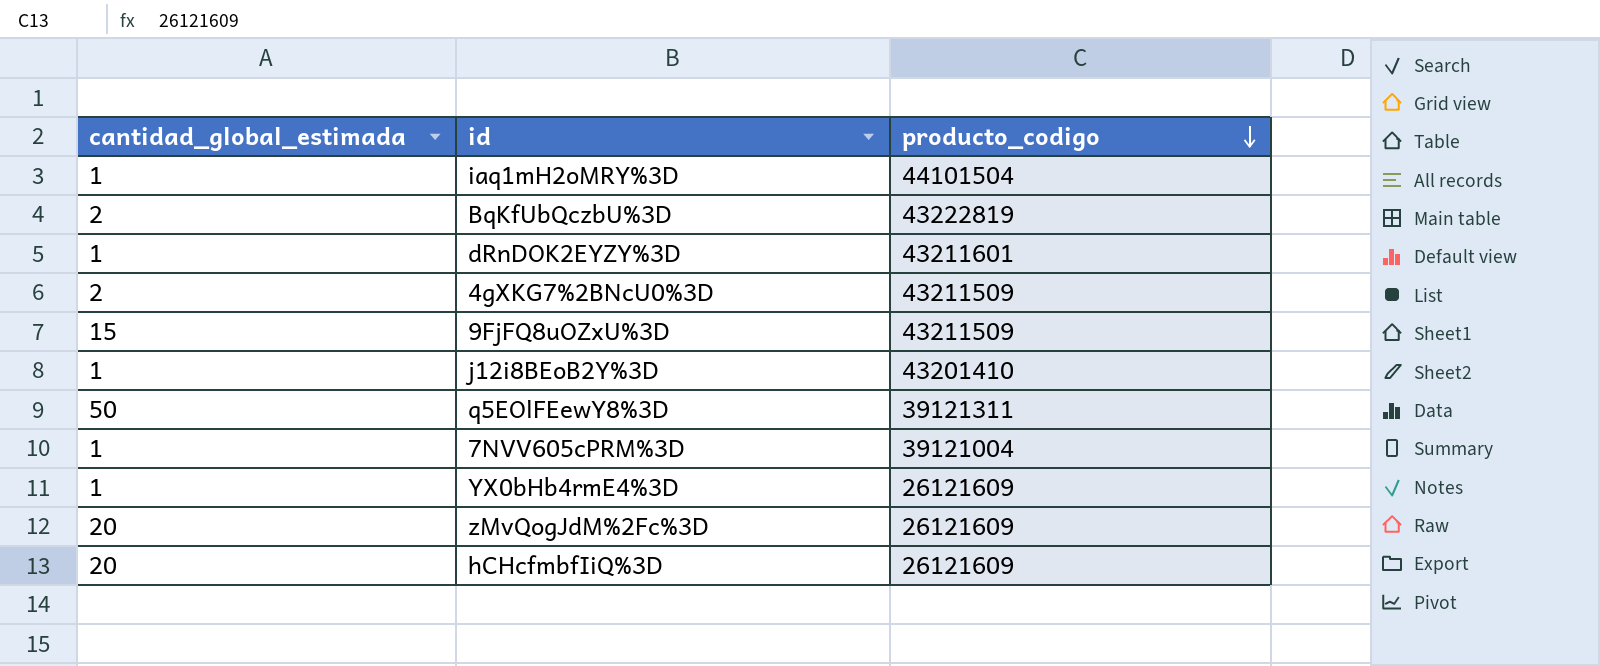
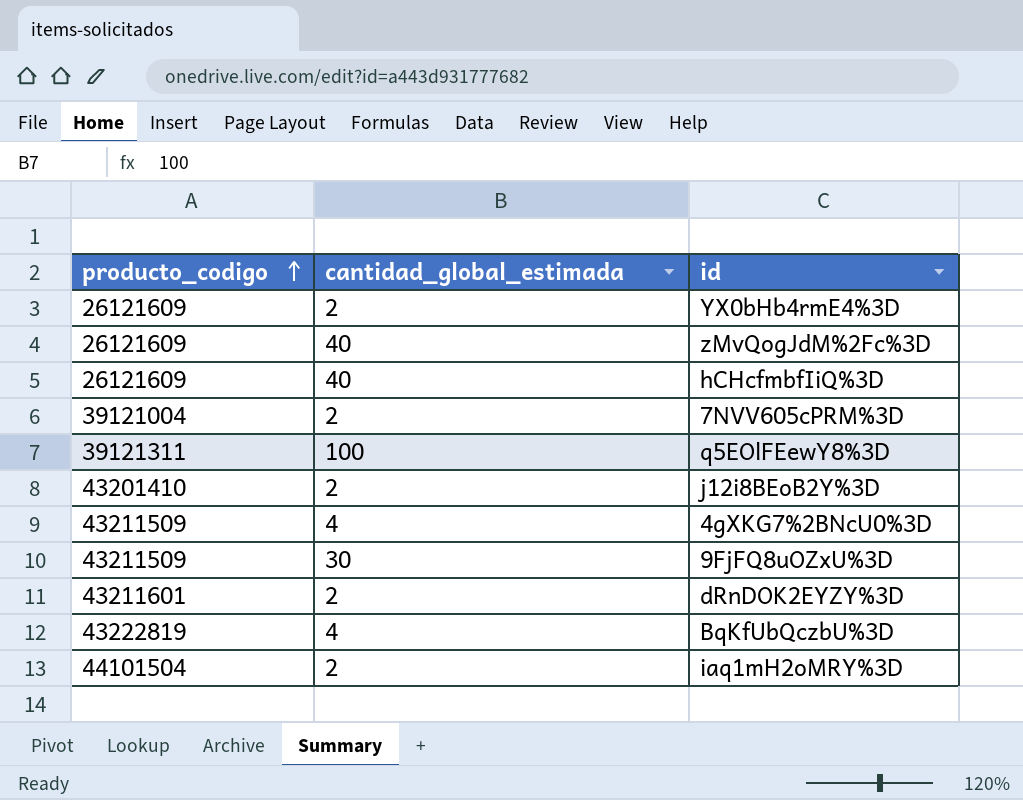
row order: producto_codigo descending -> producto_codigo ascending
column producto_codigo | position: 3 -> 1
YX0bHb4rmE4%3D | cantidad_global_estimada: 1 -> 2
zMvQogJdM%2Fc%3D | cantidad_global_estimada: 20 -> 40
hCHcfmbfIiQ%3D | cantidad_global_estimada: 20 -> 40
7NVV605cPRM%3D | cantidad_global_estimada: 1 -> 2
q5EOlFEewY8%3D | cantidad_global_estimada: 50 -> 100
j12i8BEoB2Y%3D | cantidad_global_estimada: 1 -> 2
4gXKG7%2BNcU0%3D | cantidad_global_estimada: 2 -> 4
9FjFQ8uOZxU%3D | cantidad_global_estimada: 15 -> 30
dRnDOK2EYZY%3D | cantidad_global_estimada: 1 -> 2
BqKfUbQczbU%3D | cantidad_global_estimada: 2 -> 4
iaq1mH2oMRY%3D | cantidad_global_estimada: 1 -> 2

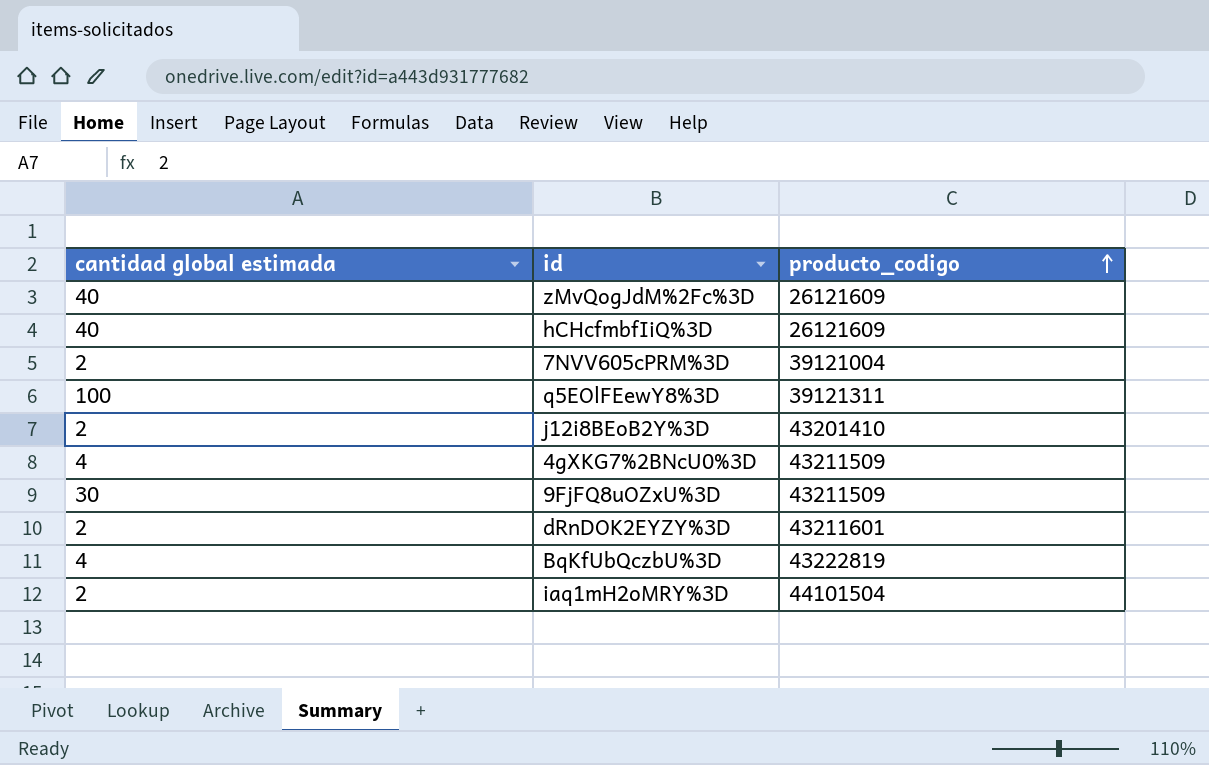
column name: cantidad_global_estimada -> cantidad global estimada
column producto_codigo | position: 1 -> 3
row YX0bHb4rmE4%3D: 26121609 | 2 -> none

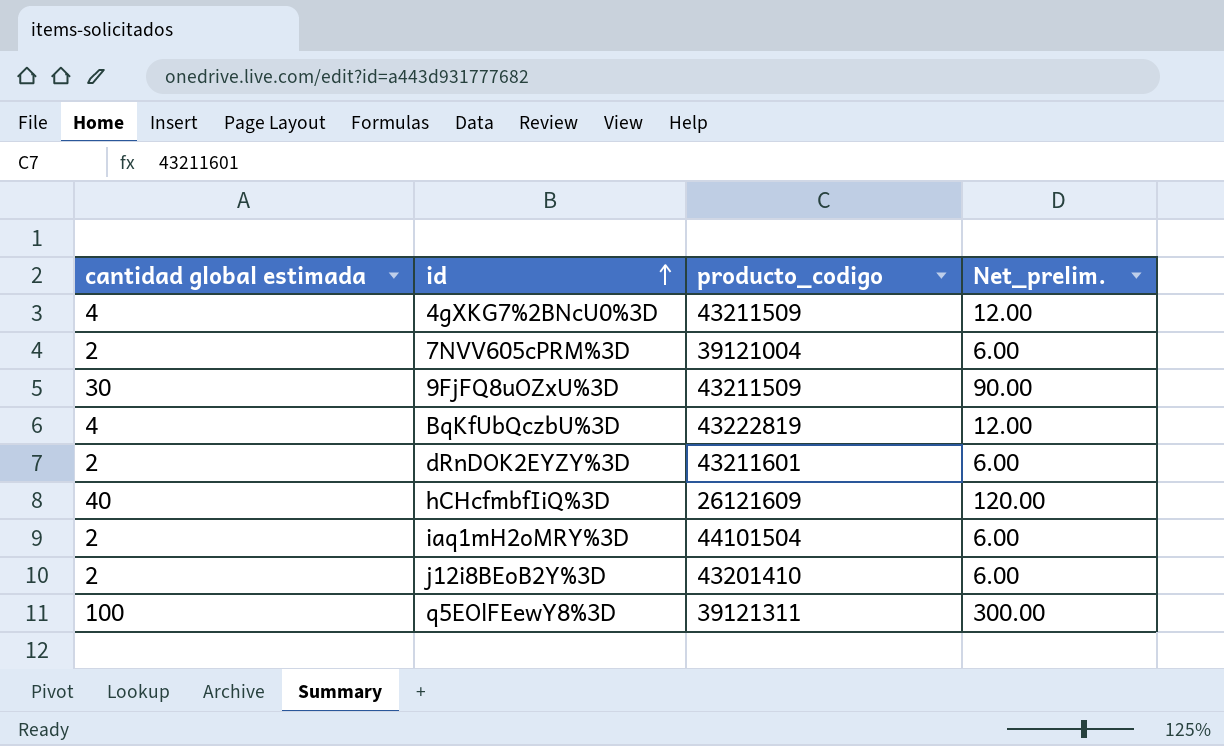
row order: producto_codigo ascending -> id ascending
column Net_prelim. | formula: none -> [cantidad global estimada] * 3
row zMvQogJdM%2Fc%3D: 40 | 26121609 -> none

